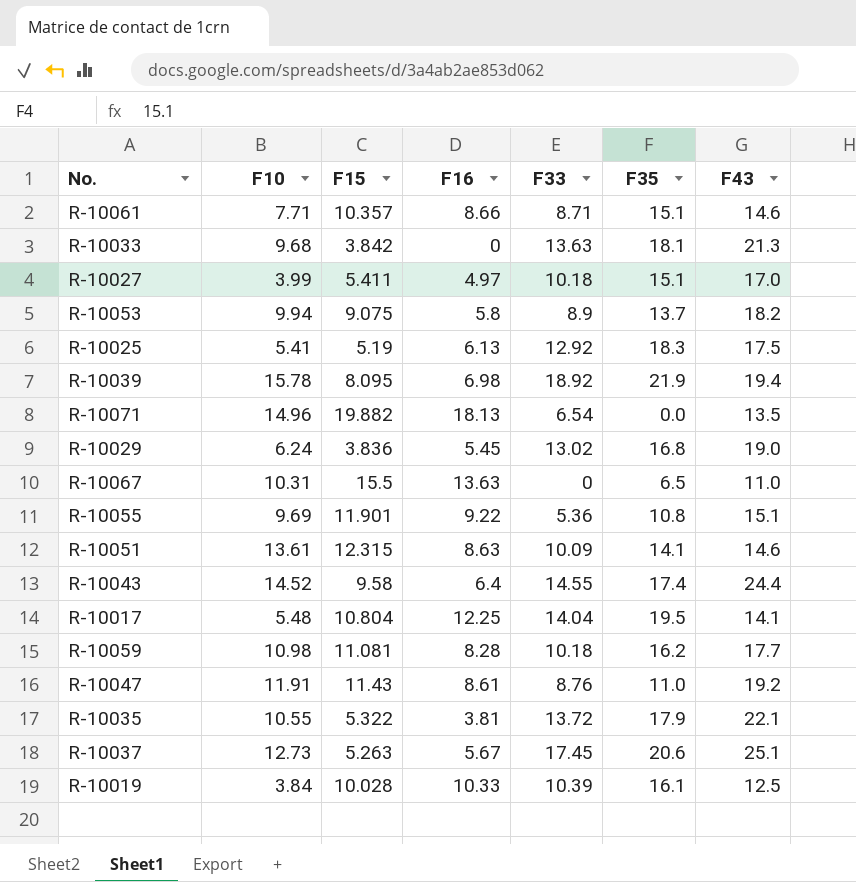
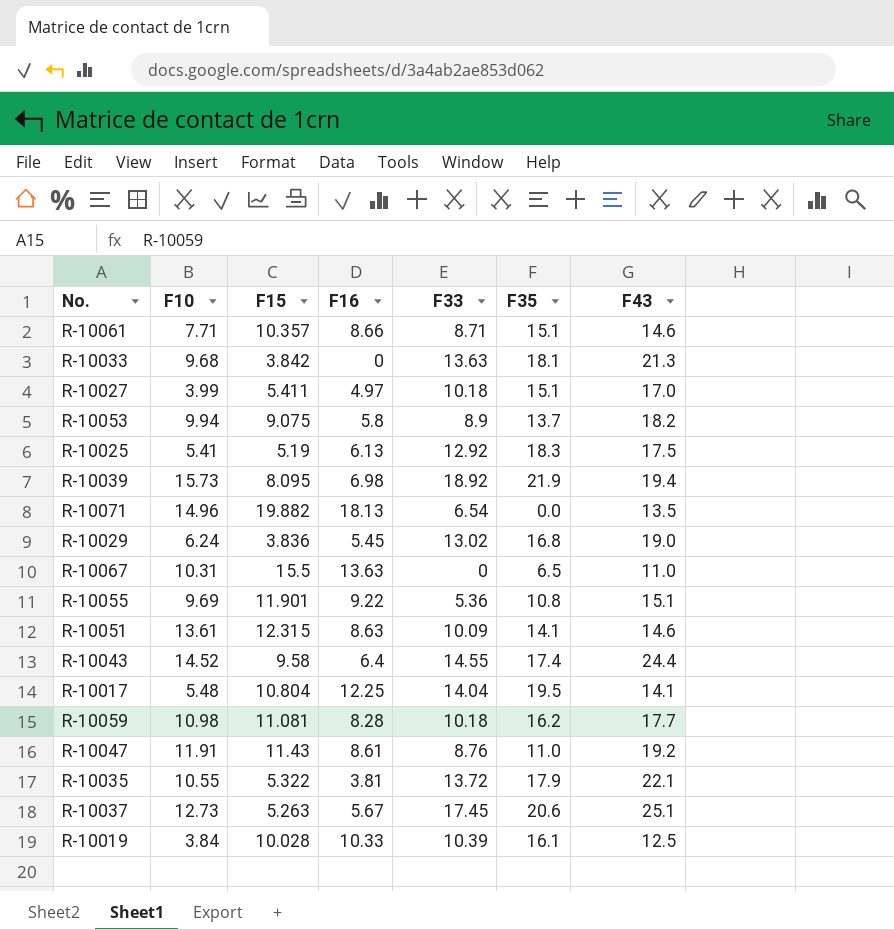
R-10039 | F10: 15.78 -> 15.73

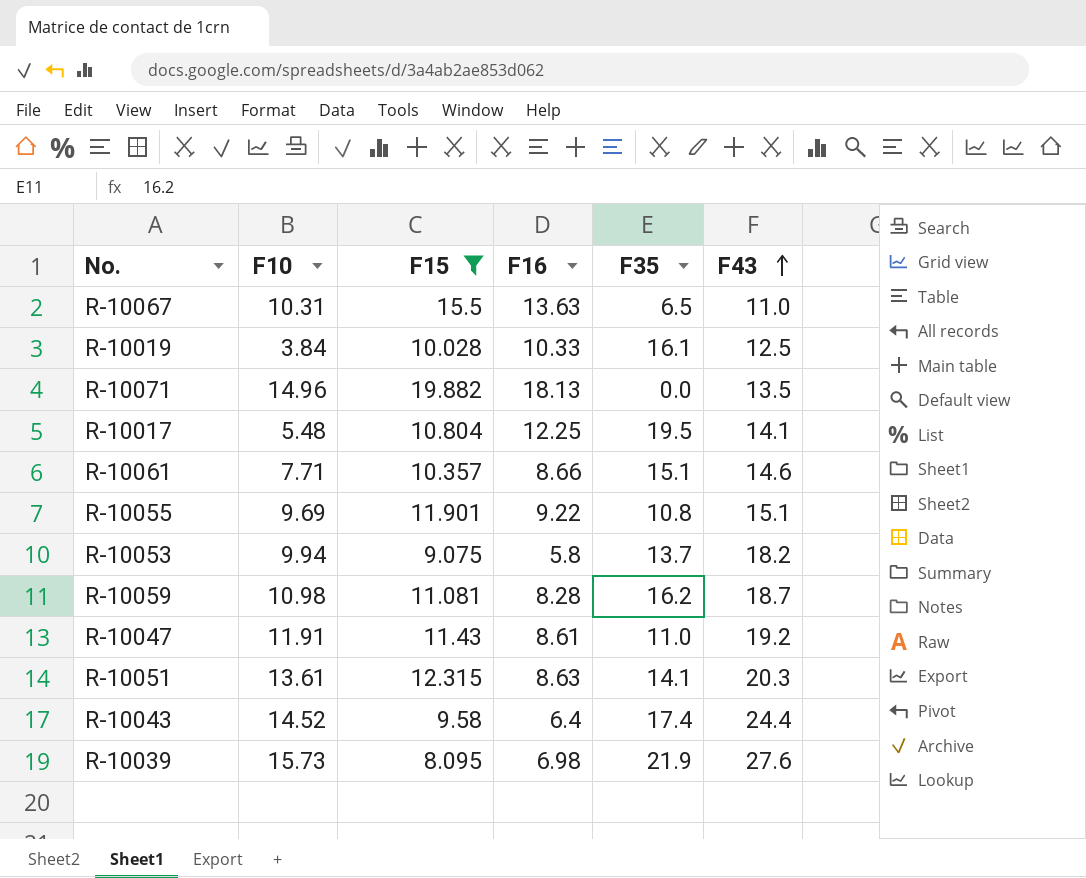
filter: none -> F15 >= 8.095
row order: none -> F43 ascending
column F33 | position: 5 -> none
R-10059 | F43: 17.7 -> 18.7
R-10051 | F43: 14.6 -> 20.3
R-10039 | F43: 19.4 -> 27.6

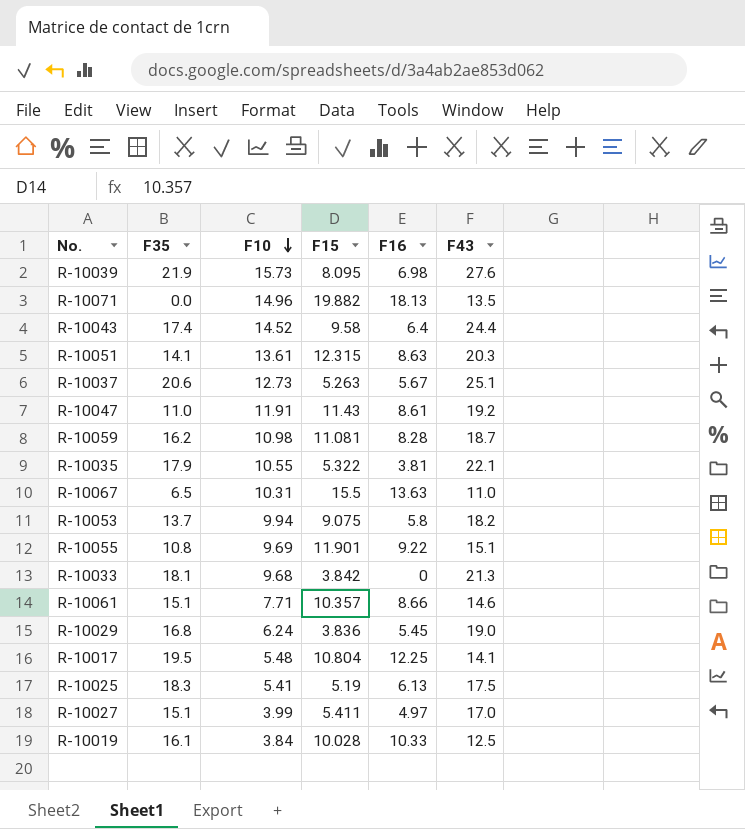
filter: F15 >= 8.095 -> none
row order: F43 ascending -> F10 descending
column F35 | position: 5 -> 2

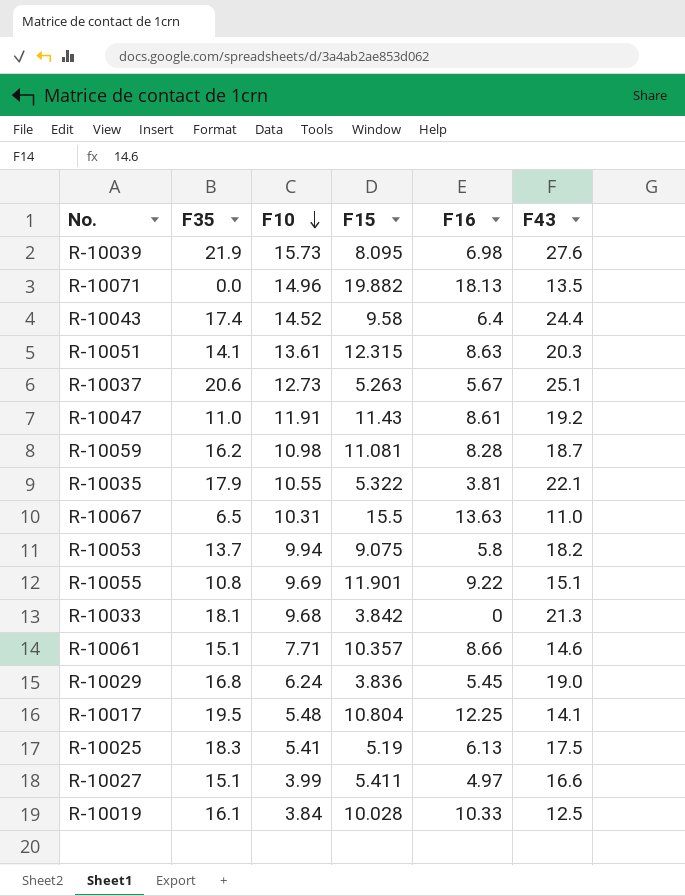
R-10027 | F43: 17.0 -> 16.6

